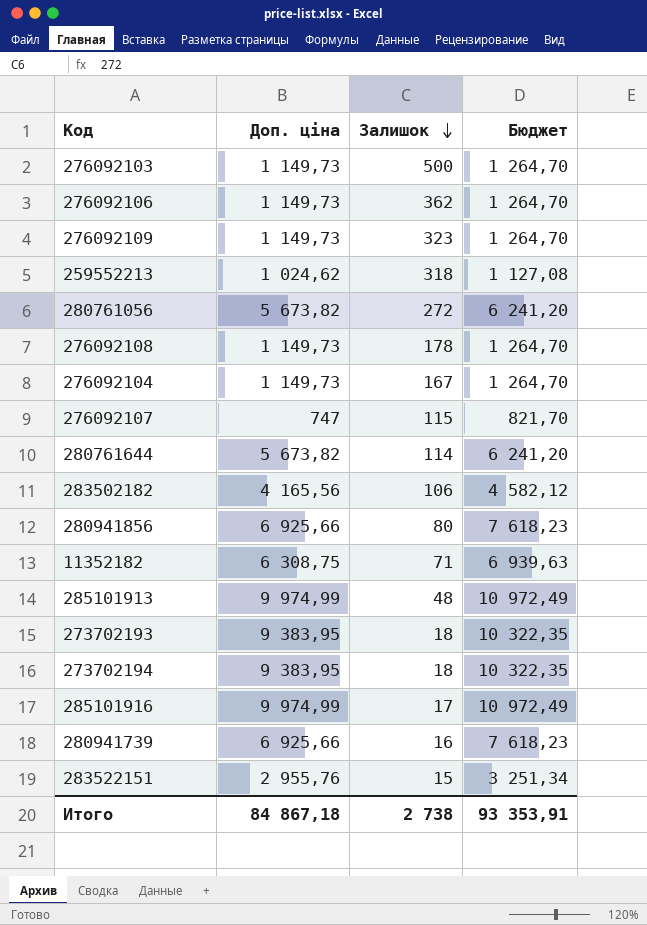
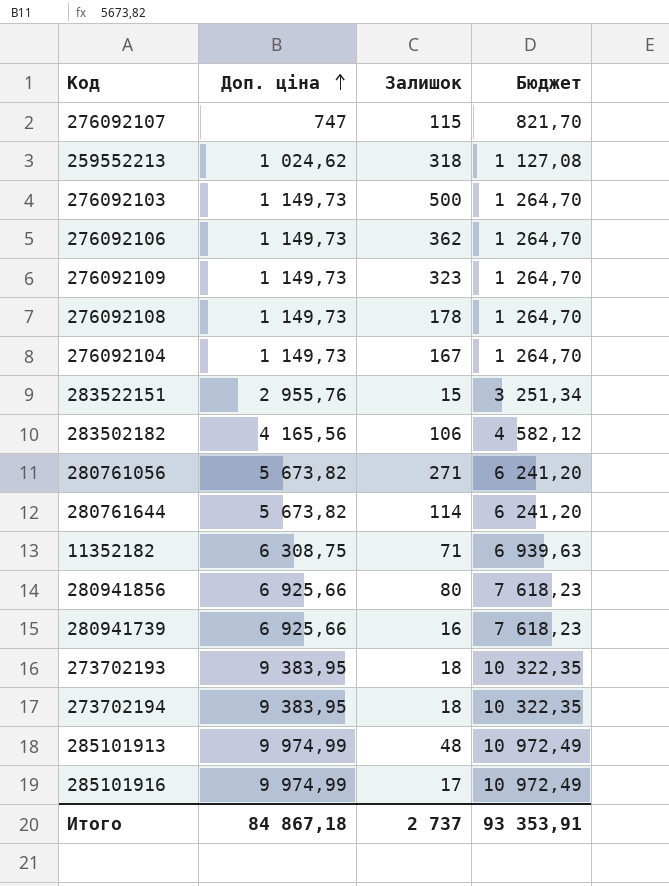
row order: Залишок descending -> Доп. ціна ascending
280761056 | Залишок: 272 -> 271
Итого | Залишок: 2 738 -> 2 737

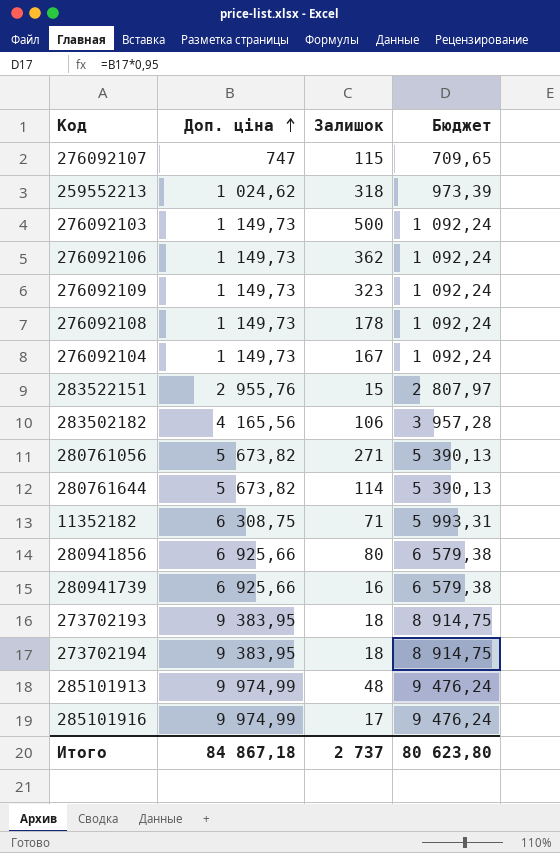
column Бюджет | formula: [Доп. ціна] * 1,1 -> [Доп. ціна] * 0,95
Итого | Бюджет: 93 353,91 -> 80 623,80

